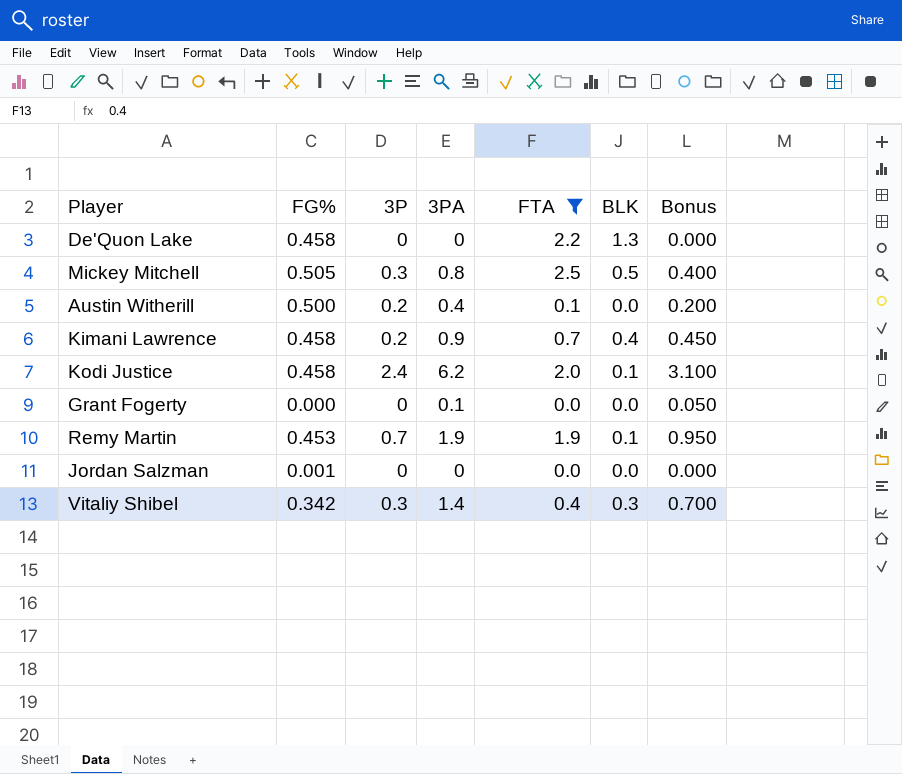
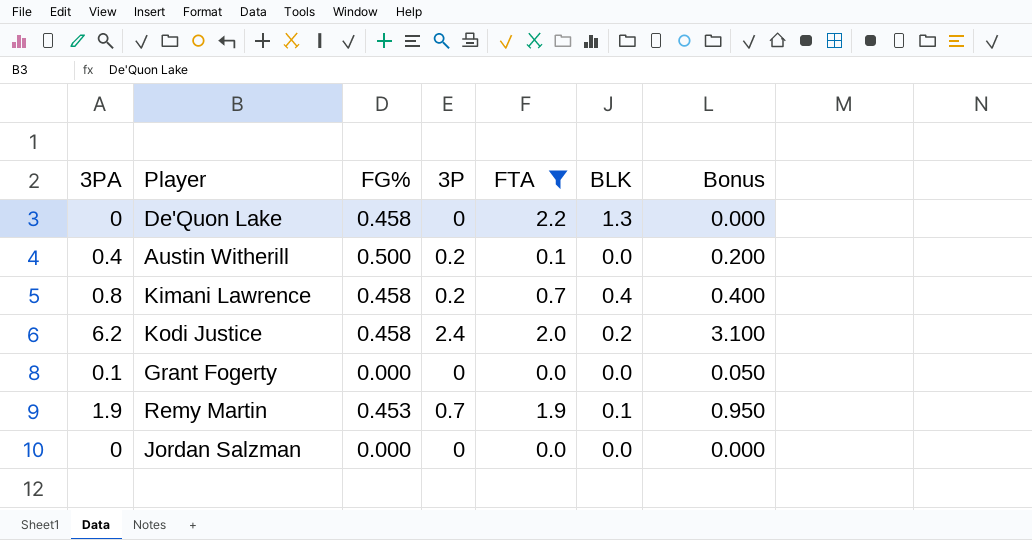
column 3PA | position: 4 -> 1
row Mickey Mitchell: 0.505 | 0.3 | 0.8 | 2.5 | 0.5 | 0.400 -> none
row Vitaliy Shibel: 0.342 | 0.3 | 1.4 | 0.4 | 0.3 | 0.700 -> none
Kimani Lawrence | 3PA: 0.9 -> 0.8
Kimani Lawrence | Bonus: 0.450 -> 0.400
Kodi Justice | BLK: 0.1 -> 0.2
Jordan Salzman | FG%: 0.001 -> 0.000

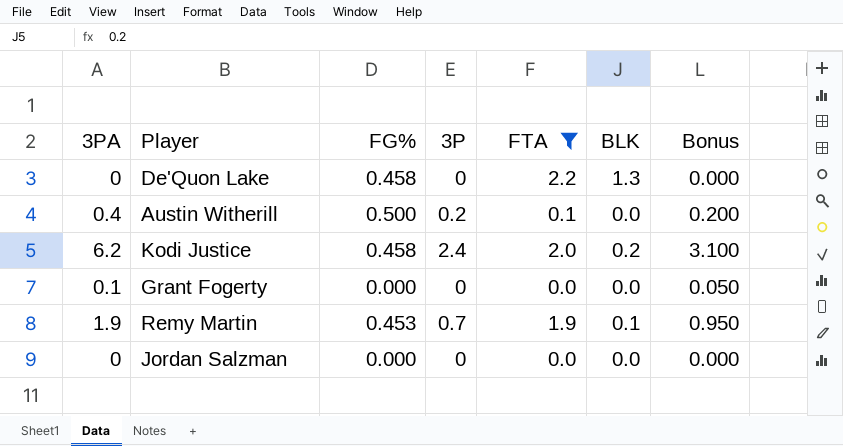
row Kimani Lawrence: 0.8 | 0.458 | 0.2 | 0.7 | 0.4 | 0.400 -> none

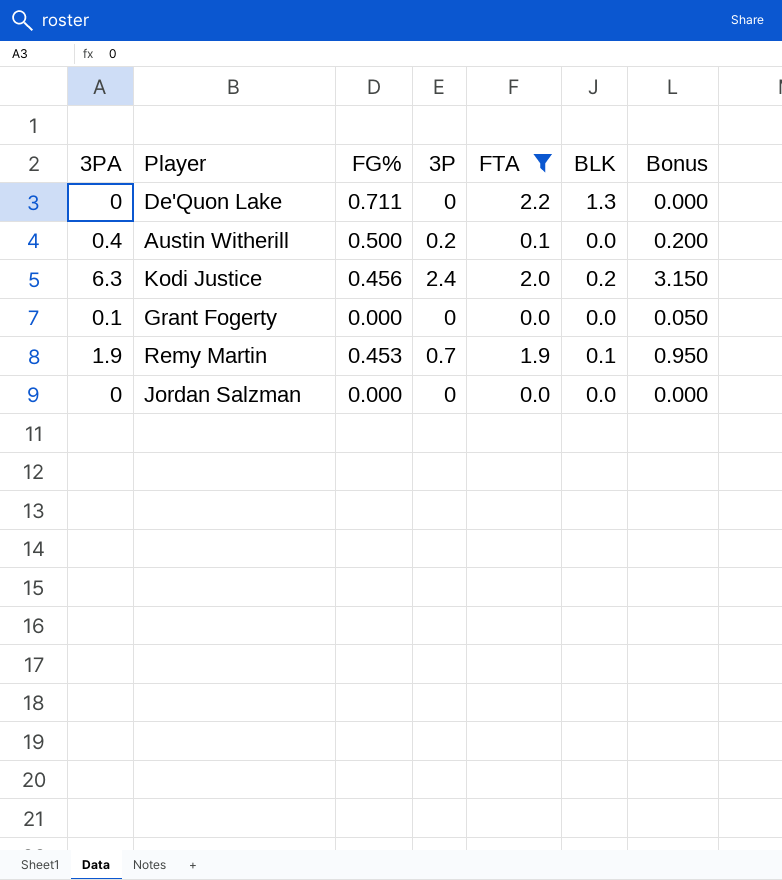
De'Quon Lake | FG%: 0.458 -> 0.711
Kodi Justice | 3PA: 6.2 -> 6.3
Kodi Justice | FG%: 0.458 -> 0.456
Kodi Justice | Bonus: 3.100 -> 3.150

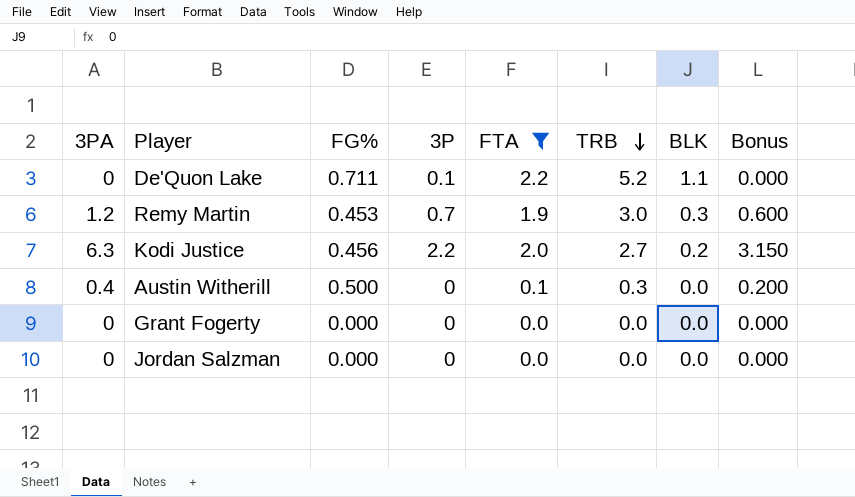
row order: none -> TRB descending
column TRB | position: none -> 6
De'Quon Lake | 3P: 0 -> 0.1
De'Quon Lake | BLK: 1.3 -> 1.1
Remy Martin | 3PA: 1.9 -> 1.2
Remy Martin | BLK: 0.1 -> 0.3
Remy Martin | Bonus: 0.950 -> 0.600
Kodi Justice | 3P: 2.4 -> 2.2
Austin Witherill | 3P: 0.2 -> 0
Grant Fogerty | 3PA: 0.1 -> 0
Grant Fogerty | Bonus: 0.050 -> 0.000

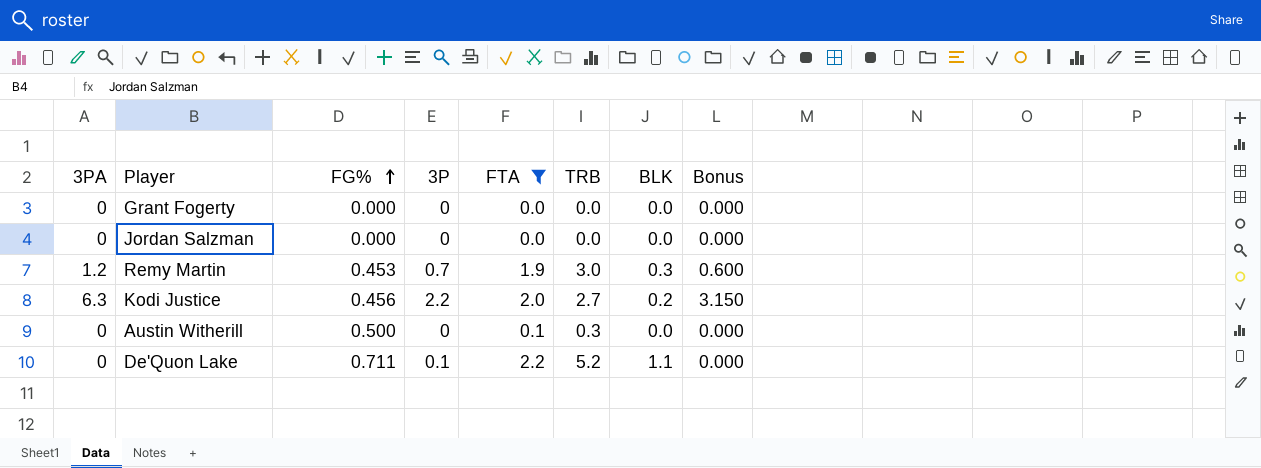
row order: TRB descending -> FG% ascending
Austin Witherill | 3PA: 0.4 -> 0
Austin Witherill | Bonus: 0.200 -> 0.000

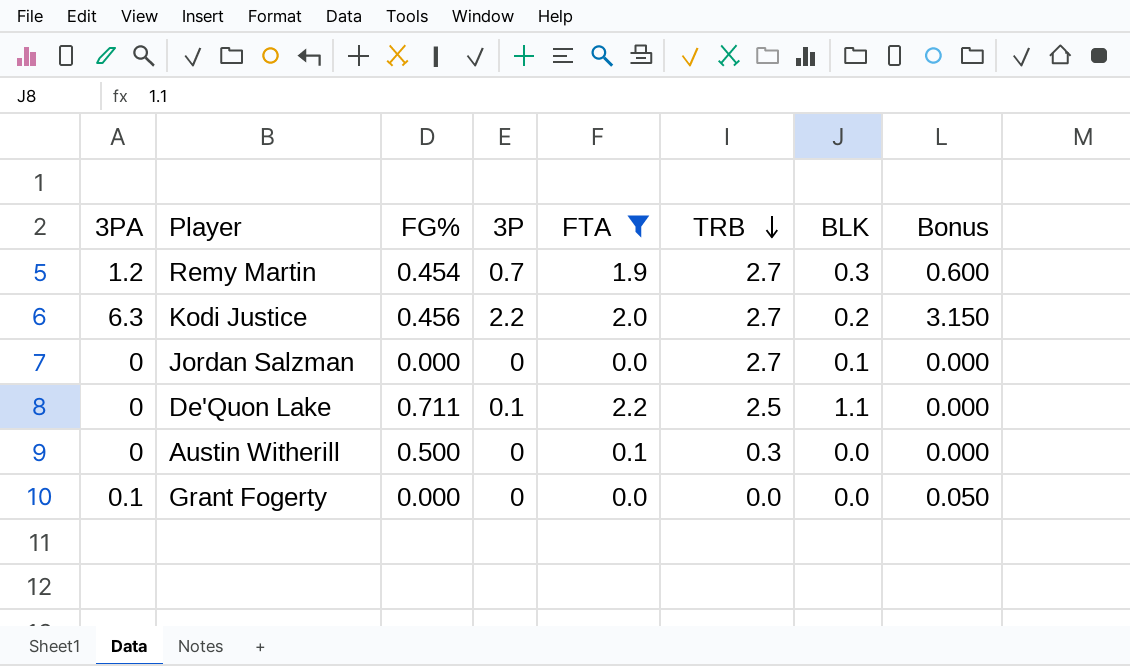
row order: FG% ascending -> TRB descending
Remy Martin | FG%: 0.453 -> 0.454
Remy Martin | TRB: 3.0 -> 2.7
Jordan Salzman | TRB: 0.0 -> 2.7
Jordan Salzman | BLK: 0.0 -> 0.1
De'Quon Lake | TRB: 5.2 -> 2.5
Grant Fogerty | 3PA: 0 -> 0.1
Grant Fogerty | Bonus: 0.000 -> 0.050

